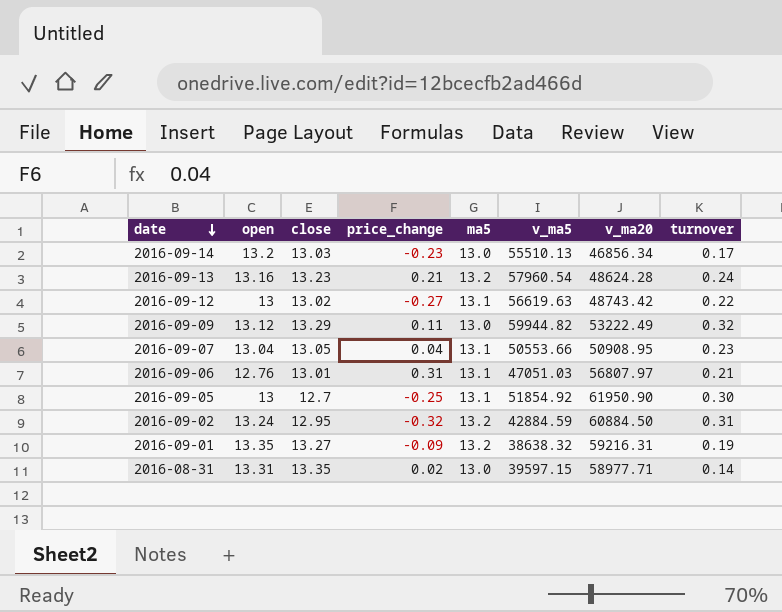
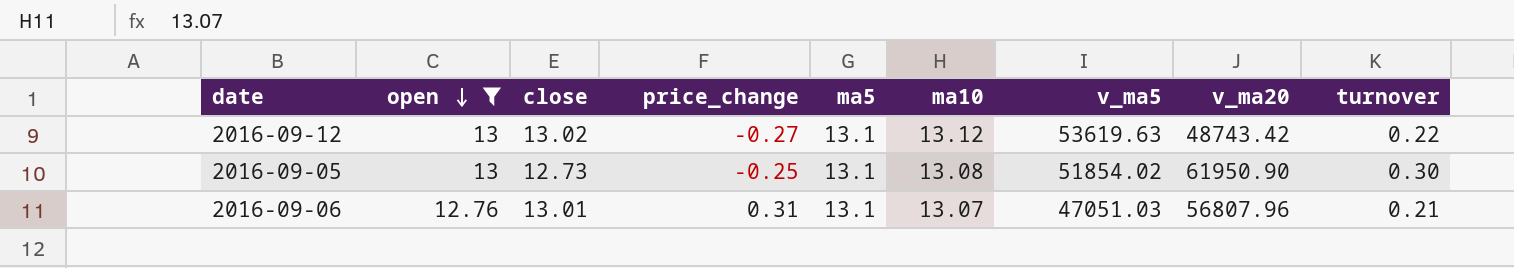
filter: none -> open <= 13
row order: date descending -> open descending
column ma10 | position: none -> 6
2016-09-12 | v_ma5: 56619.63 -> 53619.63
2016-09-05 | close: 12.7 -> 12.73
2016-09-05 | v_ma5: 51854.92 -> 51854.02
2016-09-06 | v_ma20: 56807.97 -> 56807.96

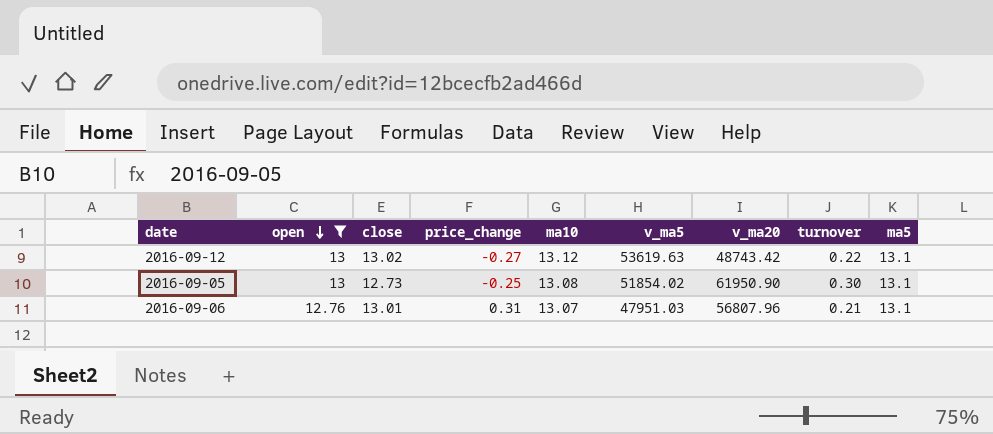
column ma5 | position: 5 -> 9
2016-09-06 | v_ma5: 47051.03 -> 47951.03

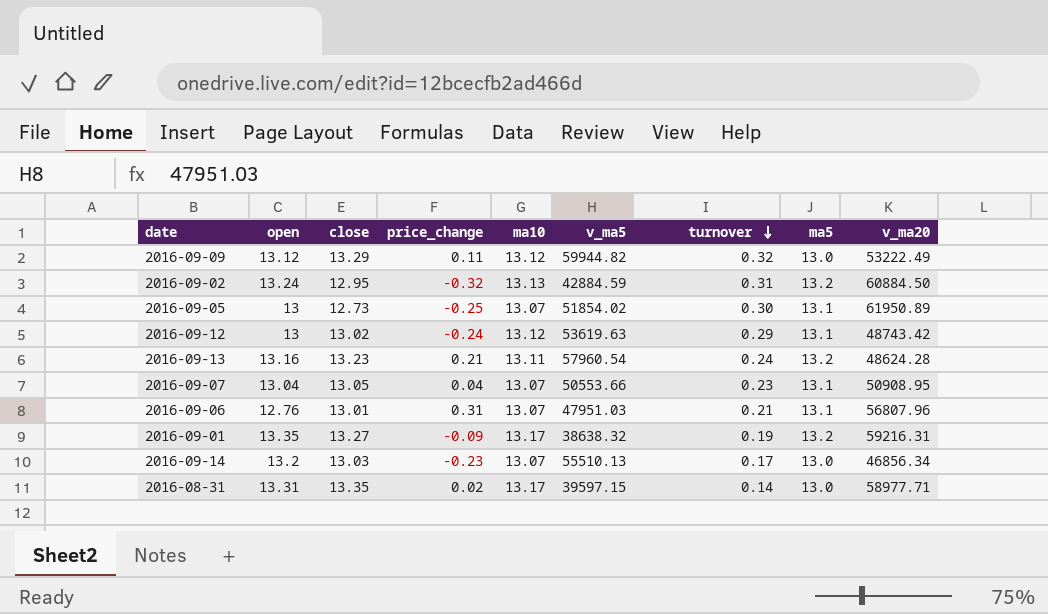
filter: open <= 13 -> none
row order: open descending -> turnover descending
column v_ma20 | position: 7 -> 9
2016-09-05 | ma10: 13.08 -> 13.07
2016-09-05 | v_ma20: 61950.90 -> 61950.89
2016-09-12 | price_change: -0.27 -> -0.24
2016-09-12 | turnover: 0.22 -> 0.29

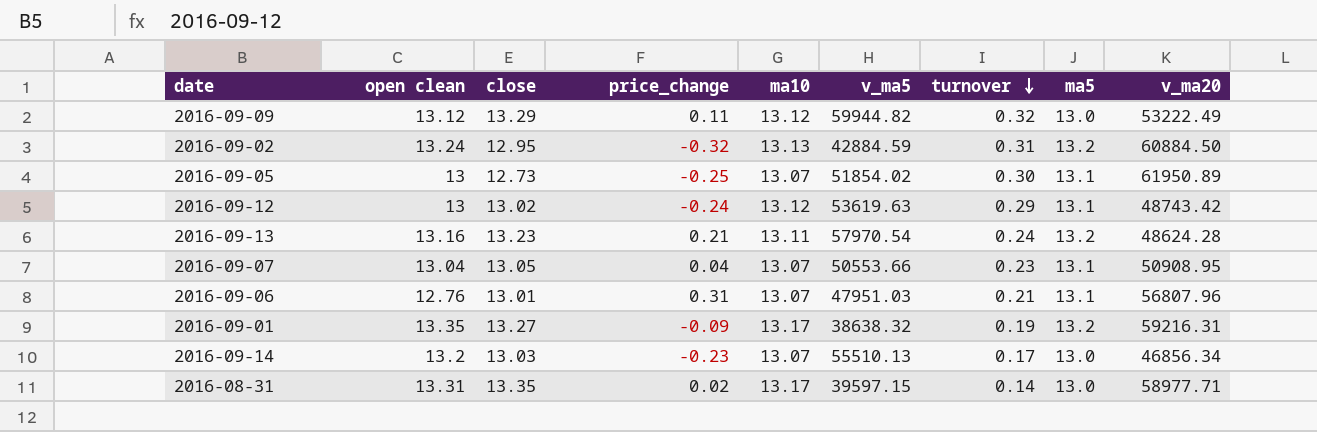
column name: open -> open clean
2016-09-13 | v_ma5: 57960.54 -> 57970.54

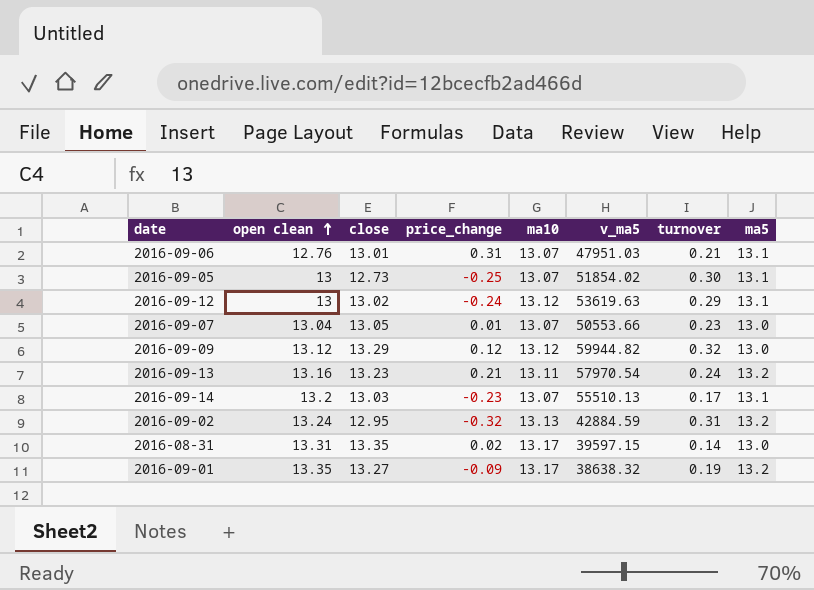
row order: turnover descending -> open clean ascending
column v_ma20 | position: 9 -> none
2016-09-07 | price_change: 0.04 -> 0.01
2016-09-07 | ma5: 13.1 -> 13.0
2016-09-09 | price_change: 0.11 -> 0.12
2016-09-14 | ma5: 13.0 -> 13.1

